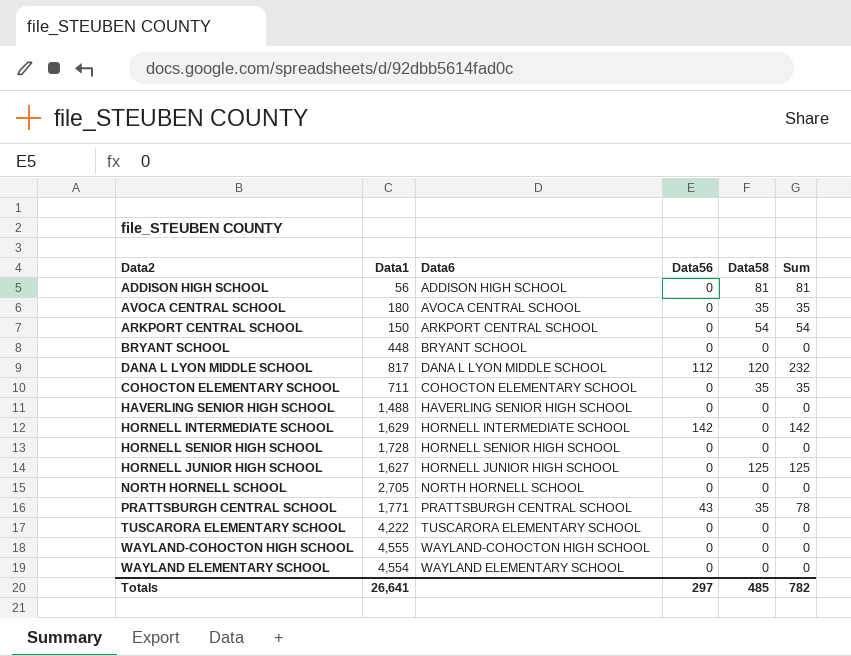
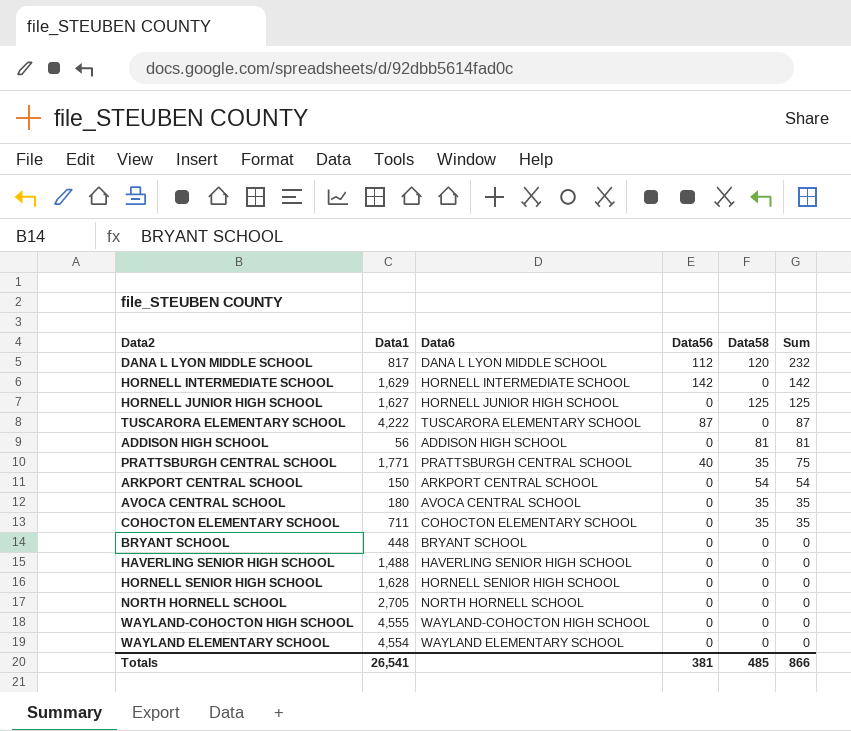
row order: none -> Sum descending
TUSCARORA ELEMENTARY SCHOOL | Data56: 0 -> 87
TUSCARORA ELEMENTARY SCHOOL | Sum: 0 -> 87
PRATTSBURGH CENTRAL SCHOOL | Data56: 43 -> 40
PRATTSBURGH CENTRAL SCHOOL | Sum: 78 -> 75
HORNELL SENIOR HIGH SCHOOL | Data1: 1,728 -> 1,628
Totals | Data1: 26,641 -> 26,541
Totals | Data56: 297 -> 381
Totals | Sum: 782 -> 866

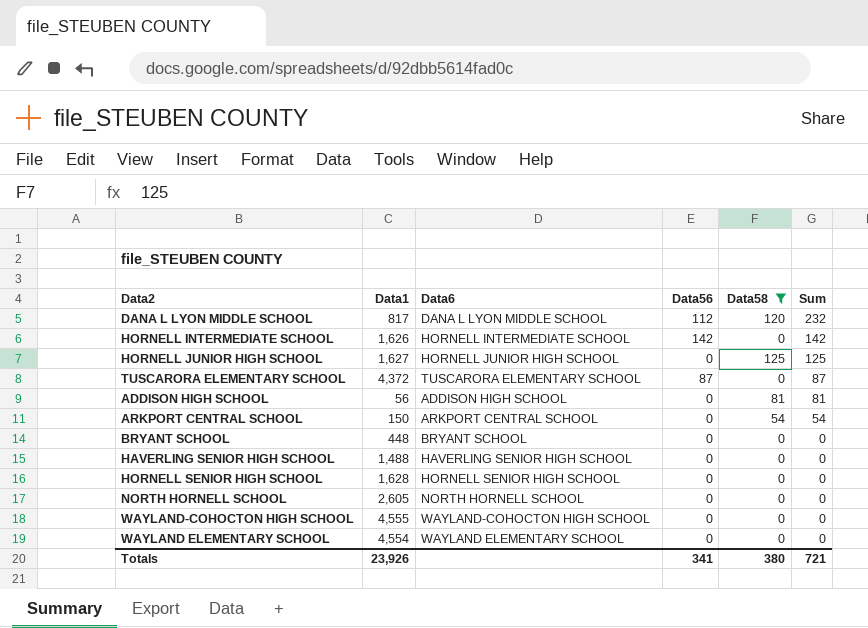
filter: none -> Data58 != 35
HORNELL INTERMEDIATE SCHOOL | Data1: 1,629 -> 1,626
TUSCARORA ELEMENTARY SCHOOL | Data1: 4,222 -> 4,372
NORTH HORNELL SCHOOL | Data1: 2,705 -> 2,605
Totals | Data1: 26,541 -> 23,926
Totals | Data56: 381 -> 341
Totals | Data58: 485 -> 380
Totals | Sum: 866 -> 721

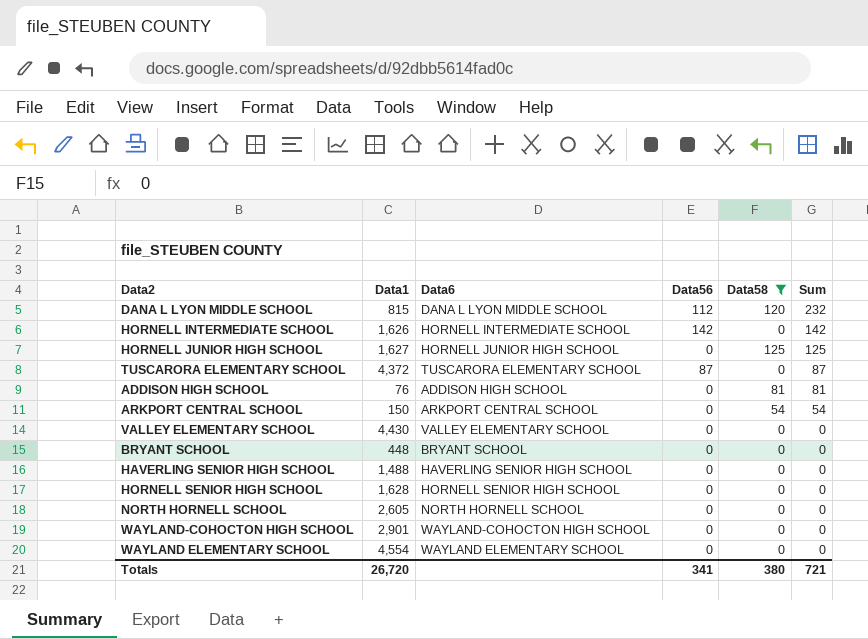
DANA L LYON MIDDLE SCHOOL | Data1: 817 -> 815
ADDISON HIGH SCHOOL | Data1: 56 -> 76
row VALLEY ELEMENTARY SCHOOL: none -> 4,430 | VALLEY ELEMENTARY SCHOOL | 0 | 0 | 0
WAYLAND-COHOCTON HIGH SCHOOL | Data1: 4,555 -> 2,901
Totals | Data1: 23,926 -> 26,720

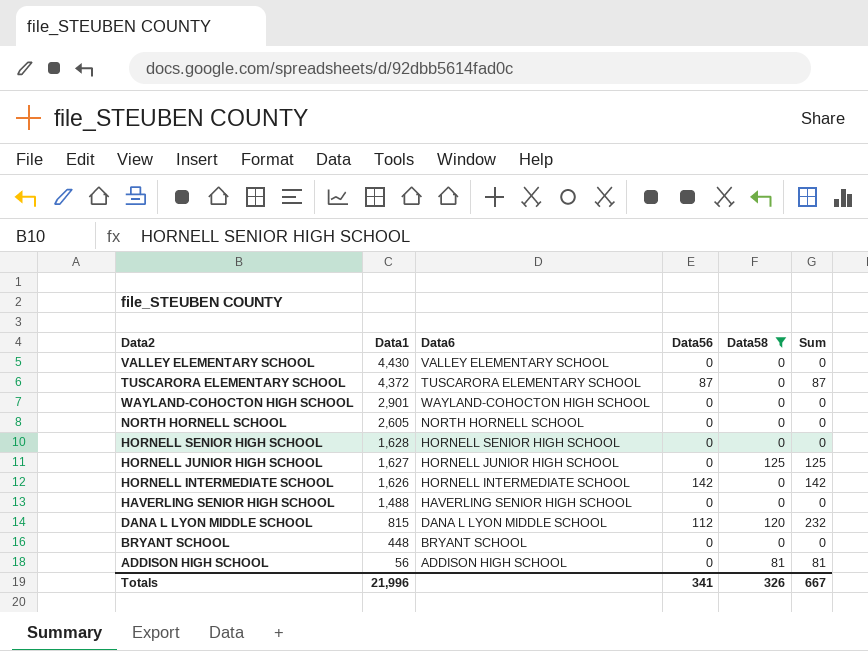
row order: Sum descending -> Data1 descending
row ARKPORT CENTRAL SCHOOL: 150 | ARKPORT CENTRAL SCHOOL | 0 | 54 | 54 -> none
row WAYLAND ELEMENTARY SCHOOL: 4,554 | WAYLAND ELEMENTARY SCHOOL | 0 | 0 | 0 -> none
ADDISON HIGH SCHOOL | Data1: 76 -> 56
Totals | Data1: 26,720 -> 21,996
Totals | Data58: 380 -> 326
Totals | Sum: 721 -> 667

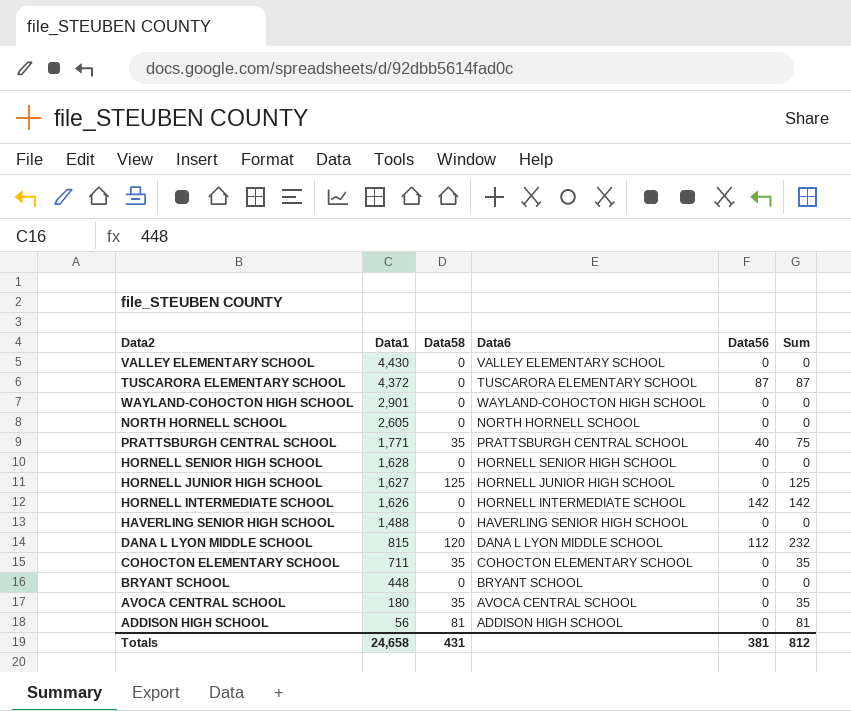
filter: Data58 != 35 -> none
column Data58 | position: 5 -> 3
Totals | Data1: 21,996 -> 24,658
Totals | Data58: 326 -> 431
Totals | Data56: 341 -> 381
Totals | Sum: 667 -> 812

